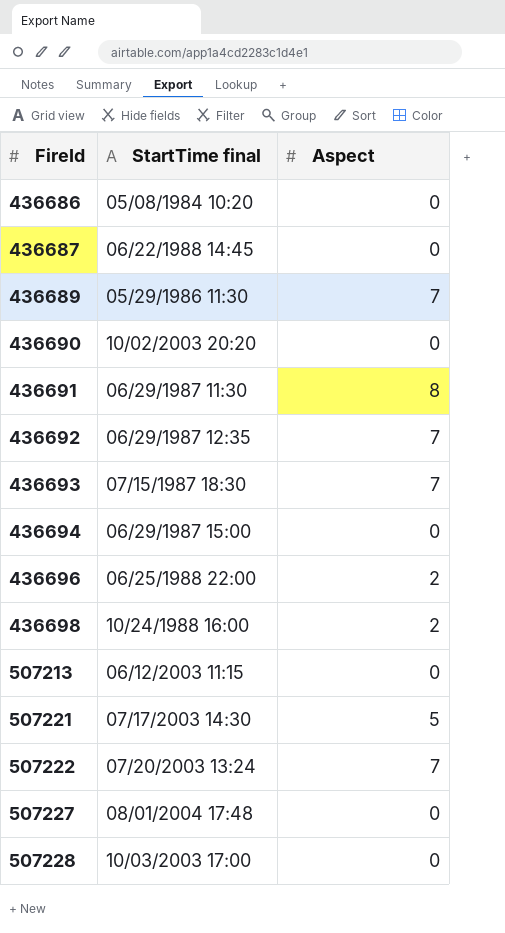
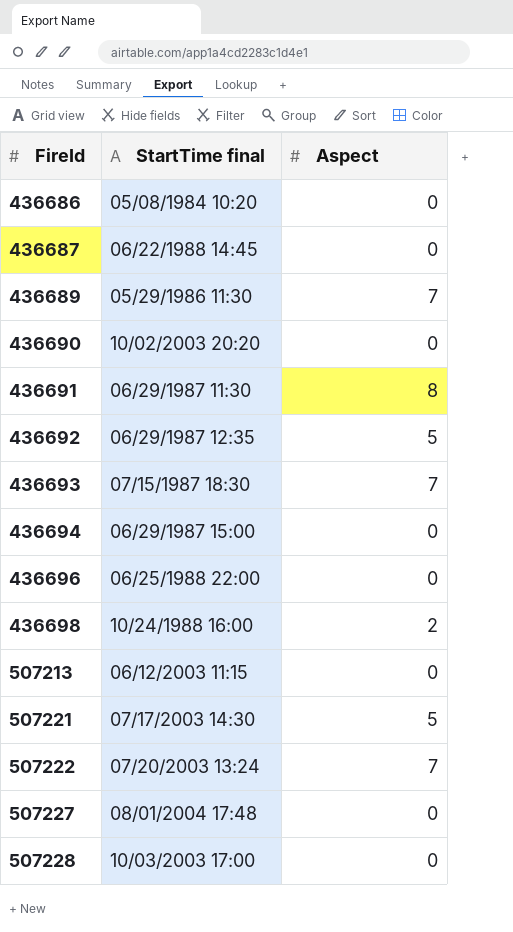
436692 | Aspect: 7 -> 5
436696 | Aspect: 2 -> 0

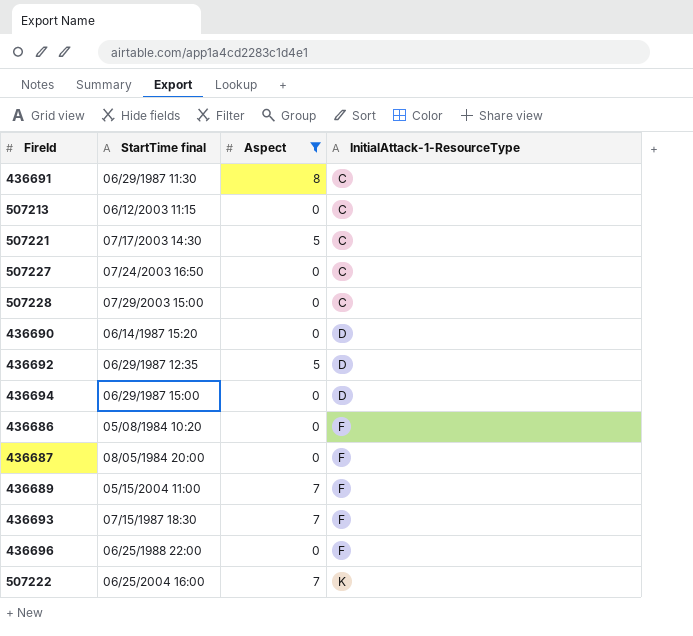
filter: none -> Aspect != 2
row order: FireId ascending -> InitialAttack-1-ResourceType ascending
column InitialAttack-1-ResourceType | position: none -> 4
507227 | StartTime final: 08/01/2004 17:48 -> 07/24/2003 16:50
507228 | StartTime final: 10/03/2003 17:00 -> 07/29/2003 15:00
436690 | StartTime final: 10/02/2003 20:20 -> 06/14/1987 15:20
436687 | StartTime final: 06/22/1988 14:45 -> 08/05/1984 20:00
436689 | StartTime final: 05/29/1986 11:30 -> 05/15/2004 11:00
507222 | StartTime final: 07/20/2003 13:24 -> 06/25/2004 16:00

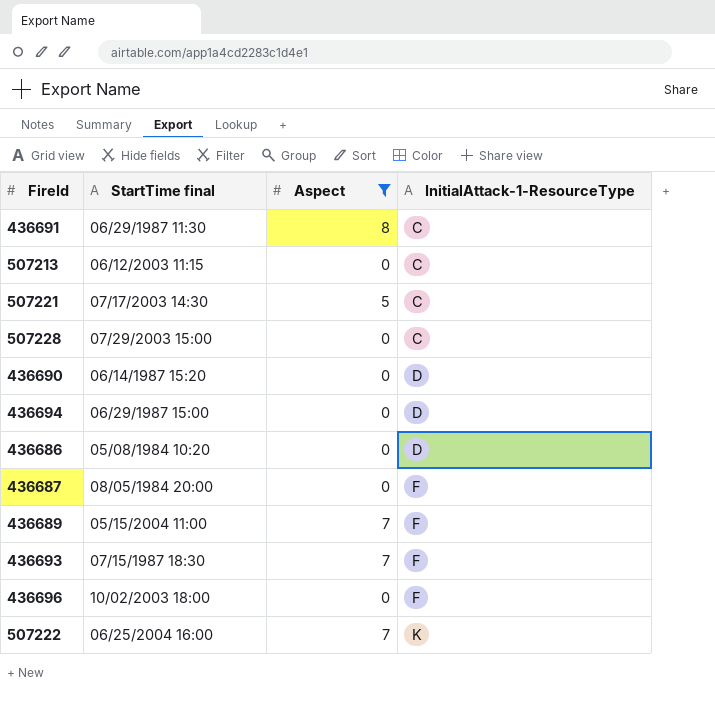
row 507227: 07/24/2003 16:50 | 0 | C -> none
row 436692: 06/29/1987 12:35 | 5 | D -> none
436686 | InitialAttack-1-ResourceType: F -> D
436696 | StartTime final: 06/25/1988 22:00 -> 10/02/2003 18:00

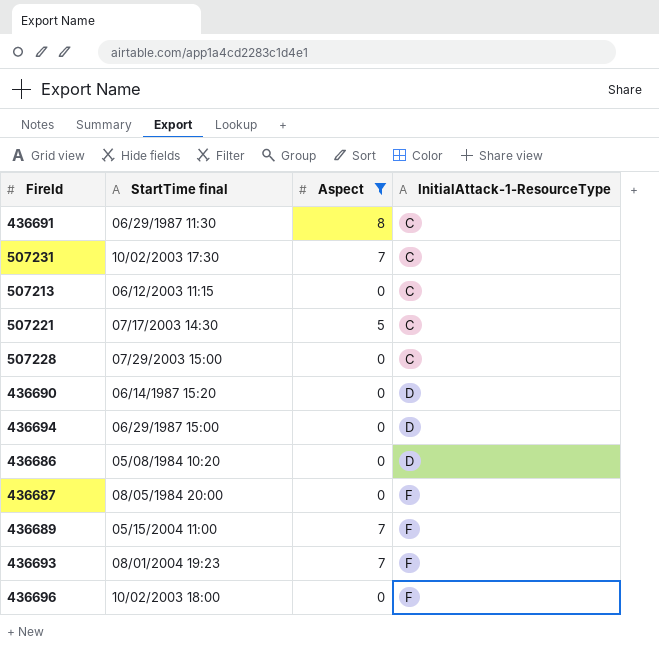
row 507222: 06/25/2004 16:00 | 7 | K -> none
row 507231: none -> 10/02/2003 17:30 | 7 | C
436693 | StartTime final: 07/15/1987 18:30 -> 08/01/2004 19:23

